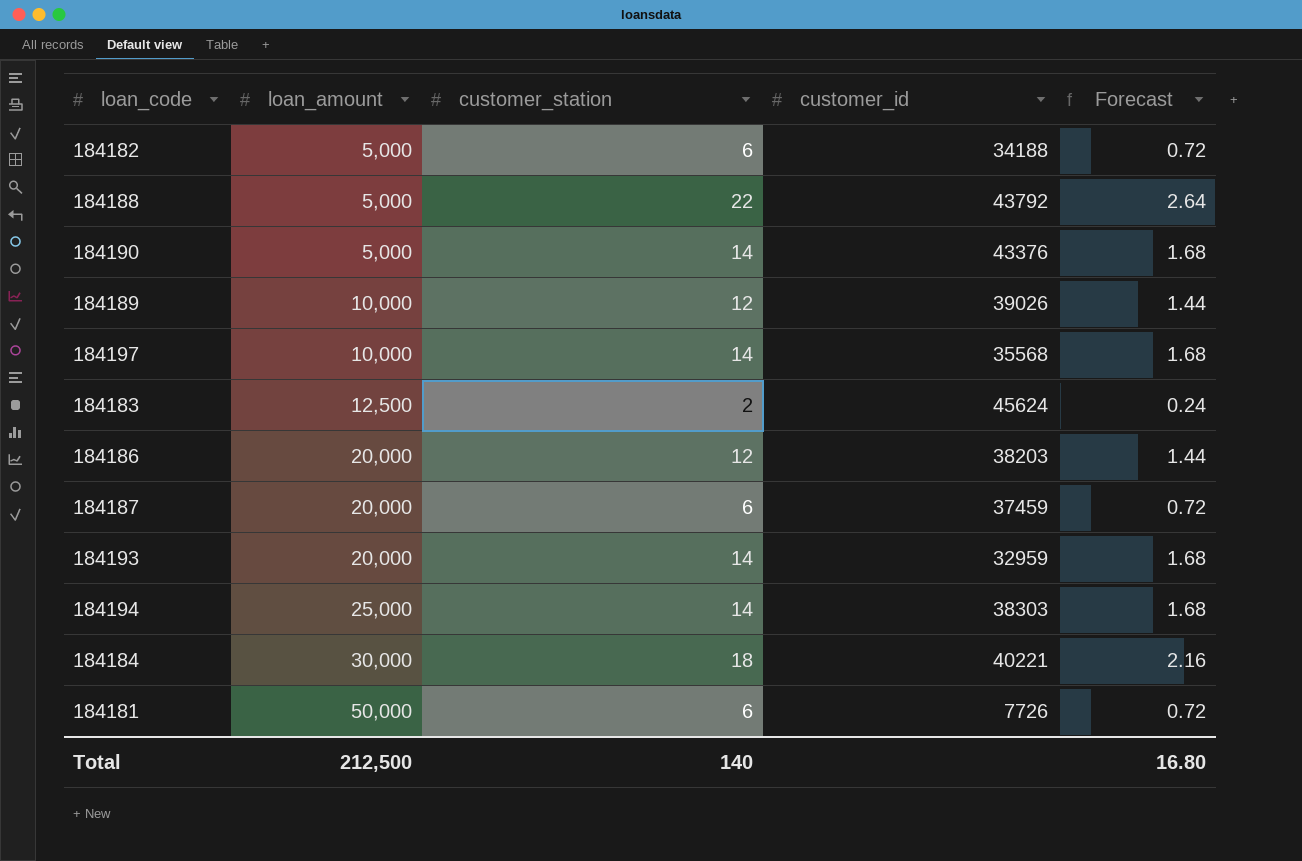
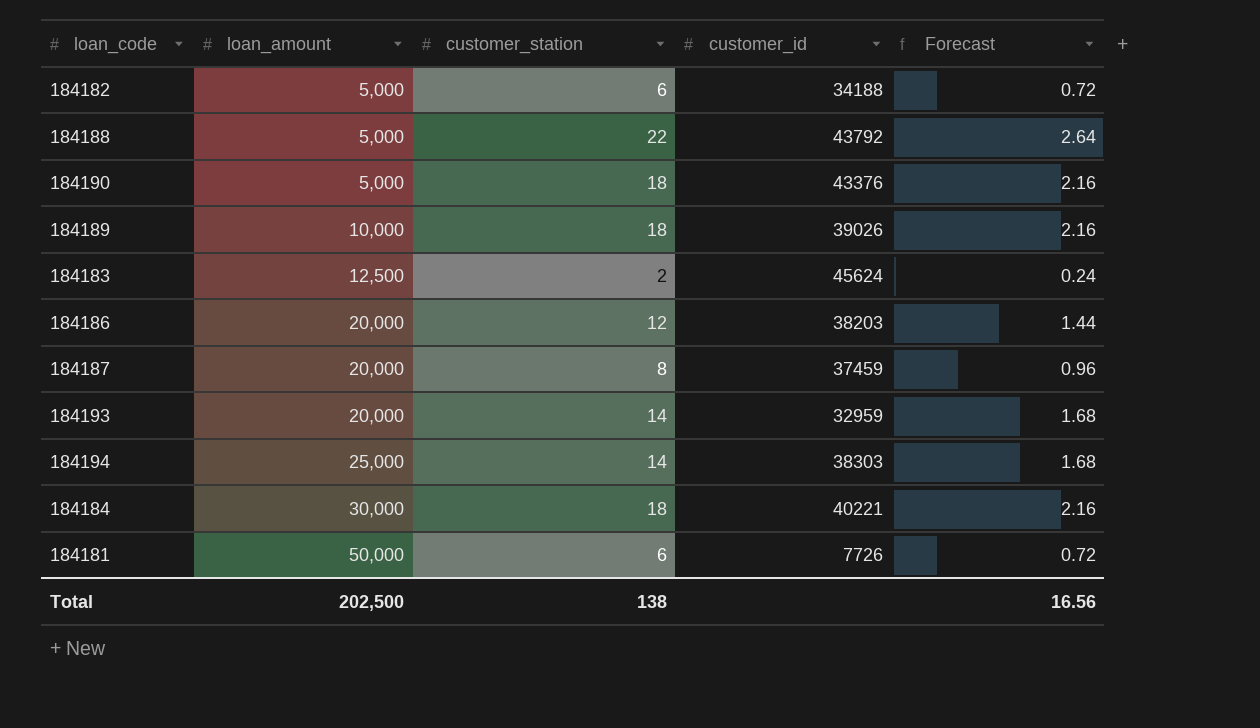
row 184197: 10,000 | 14 | 35568 | 1.68 -> none
184190 | customer_station: 14 -> 18
184190 | Forecast: 1.68 -> 2.16
184189 | customer_station: 12 -> 18
184189 | Forecast: 1.44 -> 2.16
184187 | customer_station: 6 -> 8
184187 | Forecast: 0.72 -> 0.96
Total | loan_amount: 212,500 -> 202,500
Total | customer_station: 140 -> 138
Total | Forecast: 16.80 -> 16.56

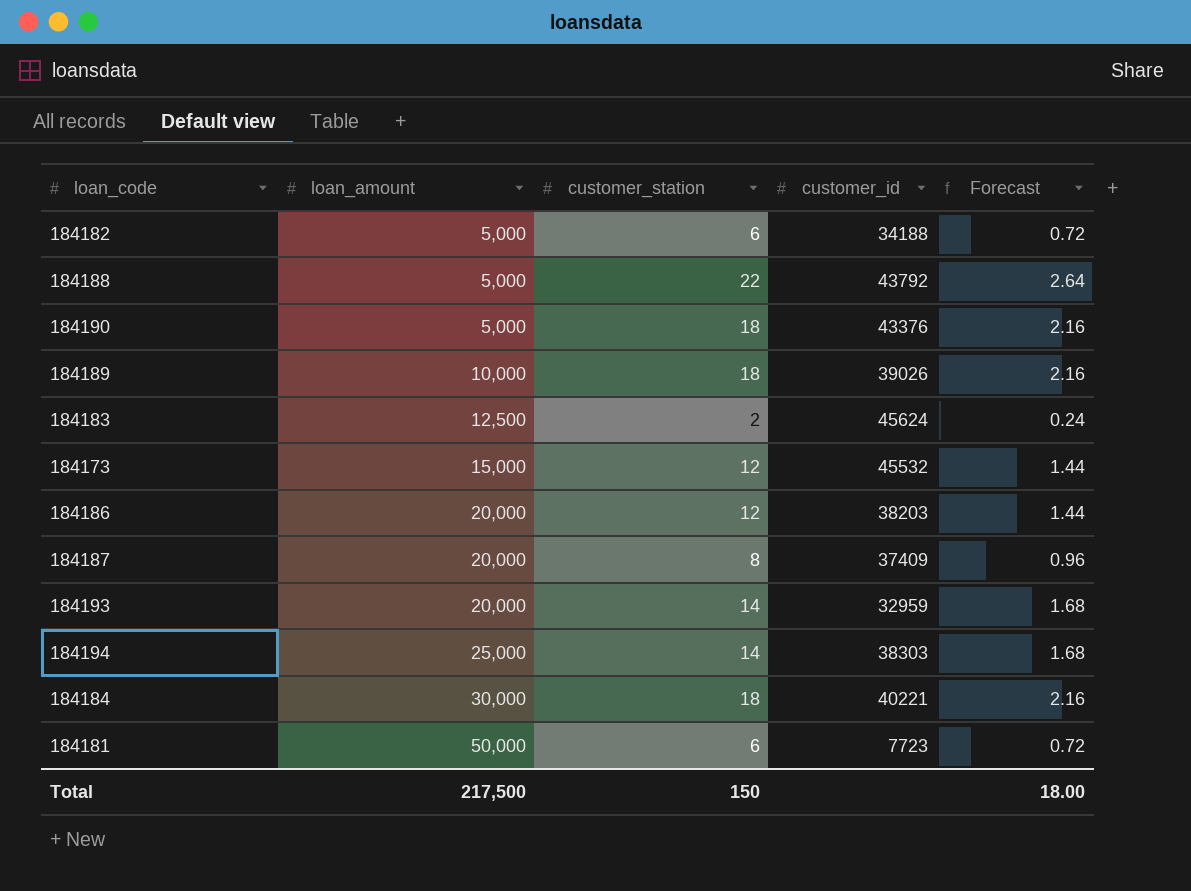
row 184173: none -> 15,000 | 12 | 45532 | 1.44
184187 | customer_id: 37459 -> 37409
184181 | customer_id: 7726 -> 7723
Total | loan_amount: 202,500 -> 217,500
Total | customer_station: 138 -> 150
Total | Forecast: 16.56 -> 18.00

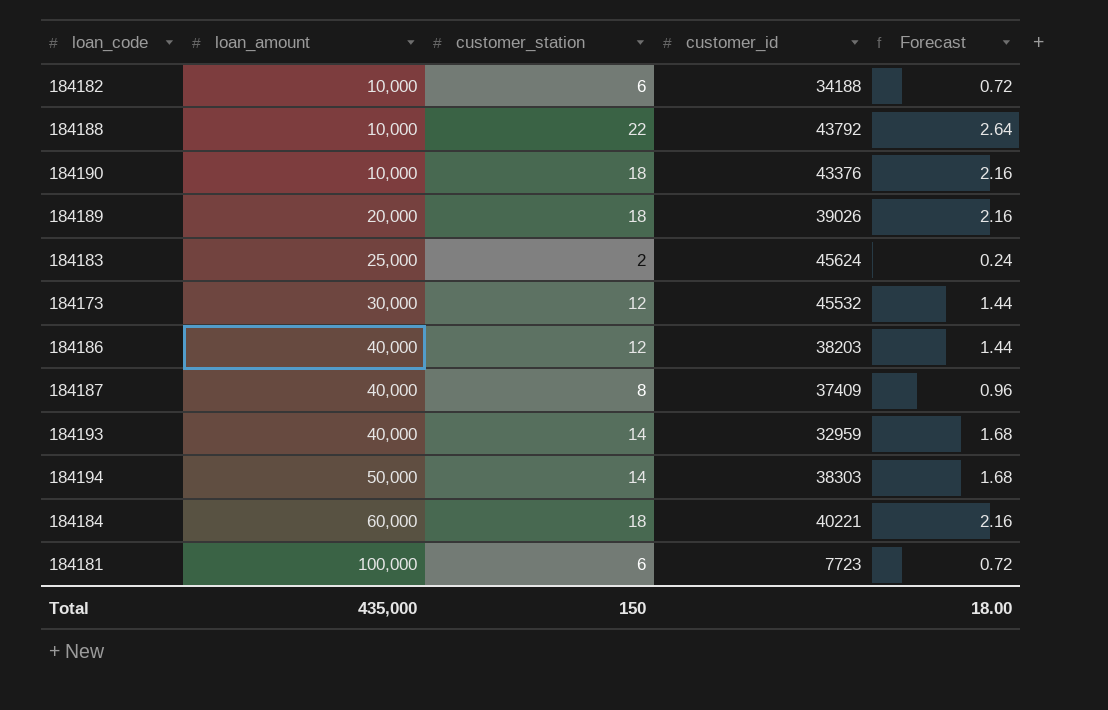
184182 | loan_amount: 5,000 -> 10,000
184188 | loan_amount: 5,000 -> 10,000
184190 | loan_amount: 5,000 -> 10,000
184189 | loan_amount: 10,000 -> 20,000
184183 | loan_amount: 12,500 -> 25,000
184173 | loan_amount: 15,000 -> 30,000
184186 | loan_amount: 20,000 -> 40,000
184187 | loan_amount: 20,000 -> 40,000
184193 | loan_amount: 20,000 -> 40,000
184194 | loan_amount: 25,000 -> 50,000
184184 | loan_amount: 30,000 -> 60,000
184181 | loan_amount: 50,000 -> 100,000
Total | loan_amount: 217,500 -> 435,000

